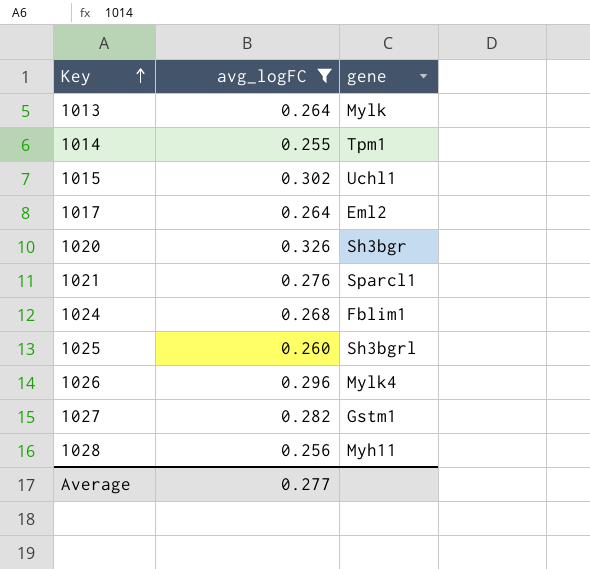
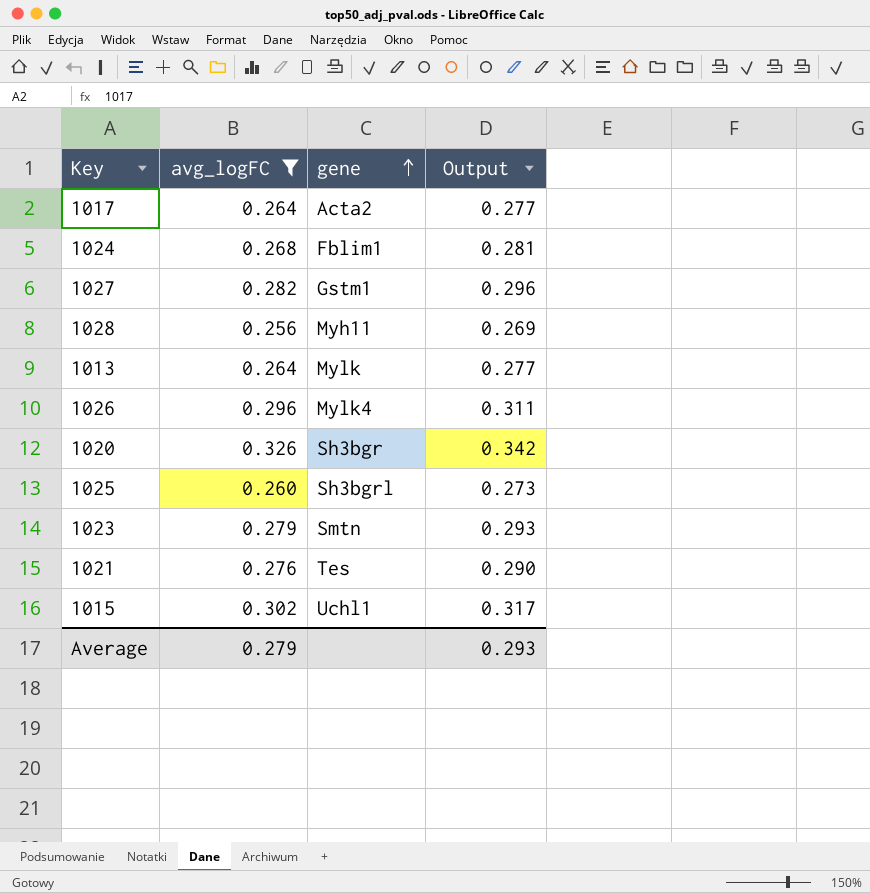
row order: Key ascending -> gene ascending
column Output | formula: none -> [avg_logFC] * 1.05
row 1014: 0.255 | Tpm1 -> none
1017 | gene: Eml2 -> Acta2
row 1023: none -> 0.279 | Smtn | 0.293
1021 | gene: Sparcl1 -> Tes
Average | avg_logFC: 0.277 -> 0.279

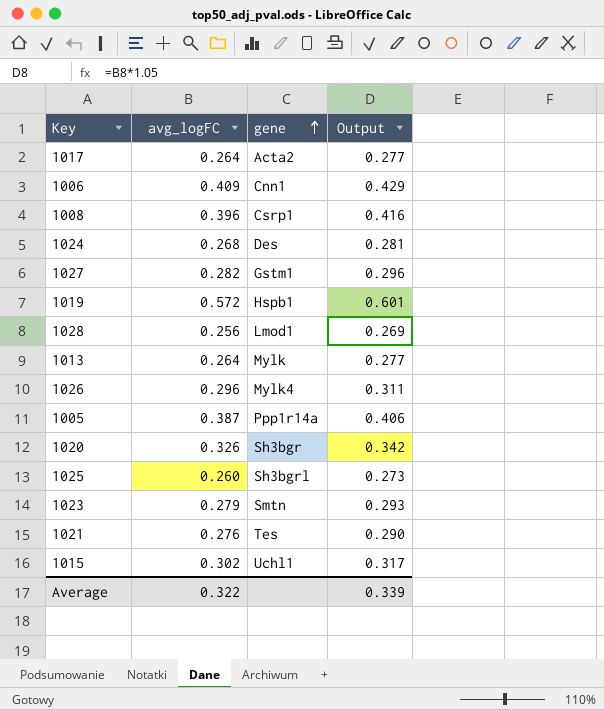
filter: avg_logFC <= 0.326 -> none
1024 | gene: Fblim1 -> Des
1028 | gene: Myh11 -> Lmod1
Average | avg_logFC: 0.279 -> 0.322
Average | Output: 0.293 -> 0.339

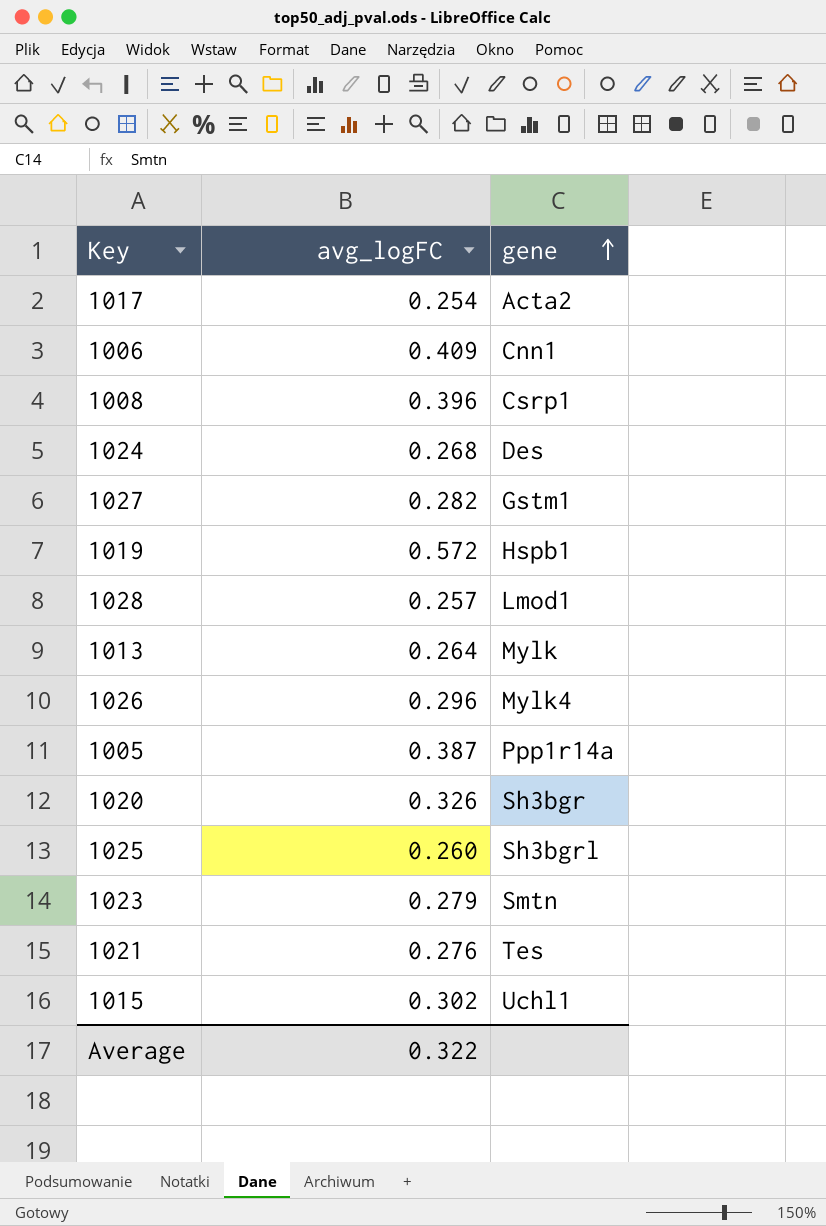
column Output | formula: [avg_logFC] * 1.05 -> none
1017 | avg_logFC: 0.264 -> 0.254
1028 | avg_logFC: 0.256 -> 0.257

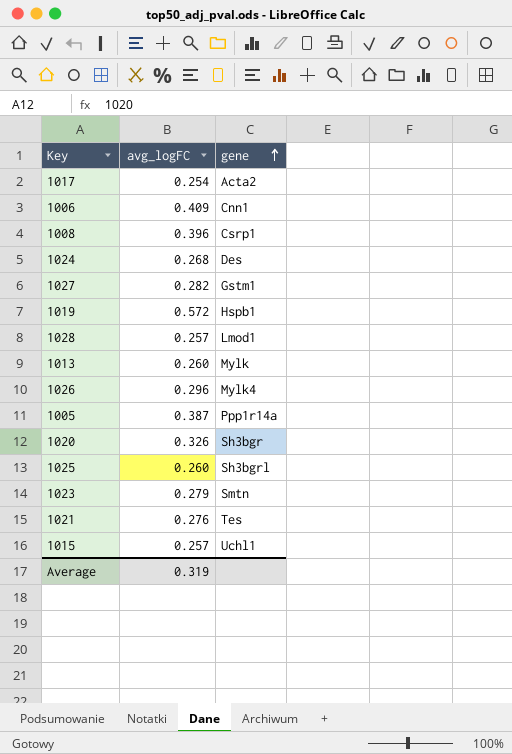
1013 | avg_logFC: 0.264 -> 0.260
1015 | avg_logFC: 0.302 -> 0.257
Average | avg_logFC: 0.322 -> 0.319

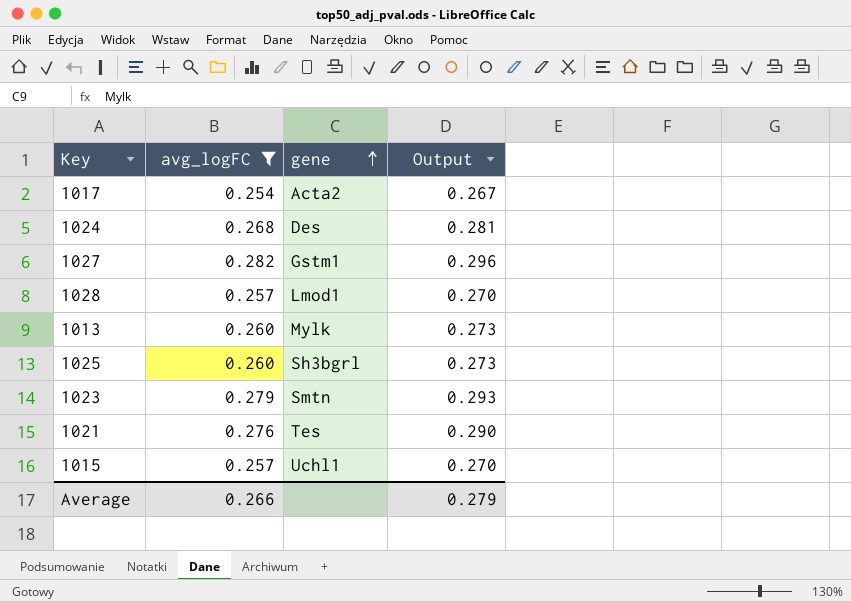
filter: none -> avg_logFC <= 0.282
column Output | formula: none -> [avg_logFC] * 1.05
Average | avg_logFC: 0.319 -> 0.266

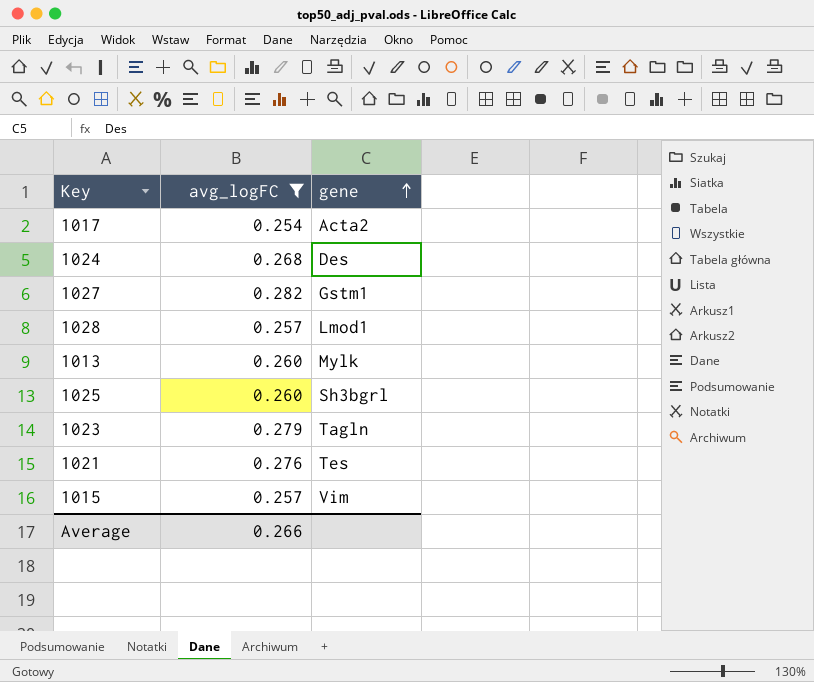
column Output | formula: [avg_logFC] * 1.05 -> none
1023 | gene: Smtn -> Tagln
1015 | gene: Uchl1 -> Vim

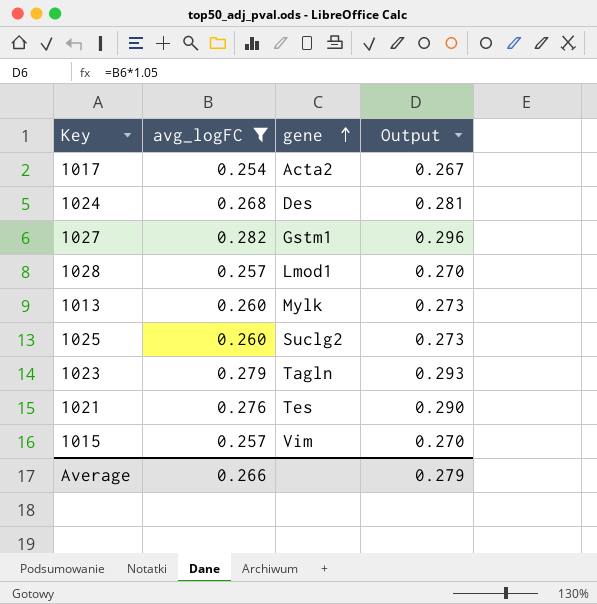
column Output | formula: none -> [avg_logFC] * 1.05
1025 | gene: Sh3bgrl -> Suclg2

